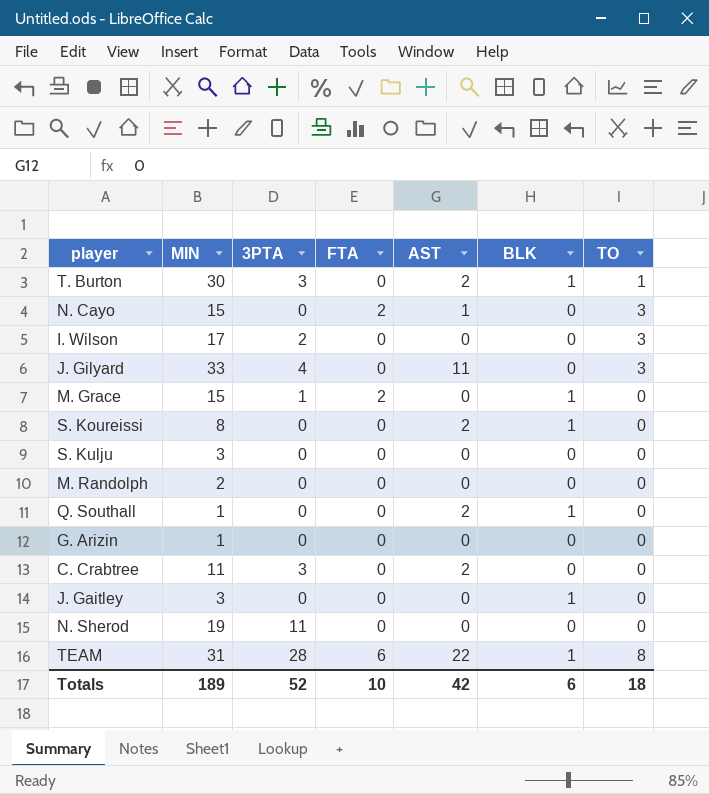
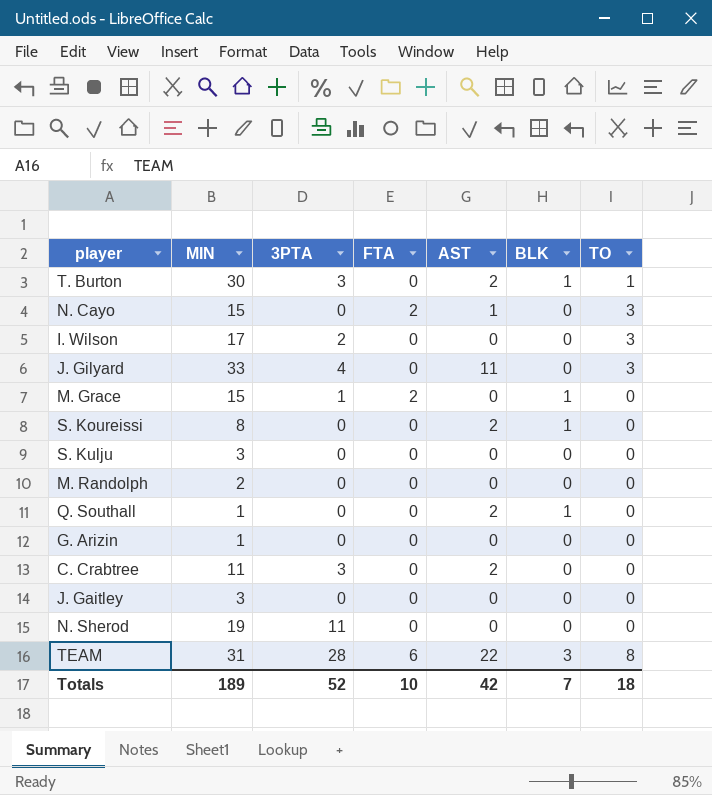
J. Gaitley | BLK: 1 -> 0
TEAM | BLK: 1 -> 3
Totals | BLK: 6 -> 7

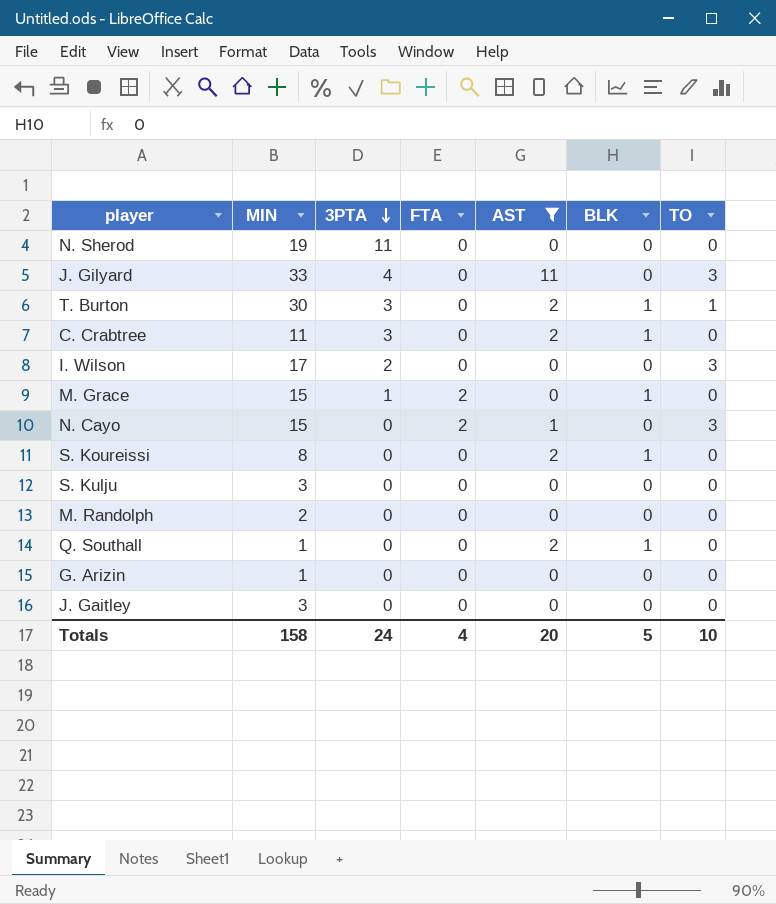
filter: none -> AST != 22
row order: none -> 3PTA descending
C. Crabtree | BLK: 0 -> 1
Totals | MIN: 189 -> 158
Totals | 3PTA: 52 -> 24
Totals | FTA: 10 -> 4
Totals | AST: 42 -> 20
Totals | BLK: 7 -> 5
Totals | TO: 18 -> 10

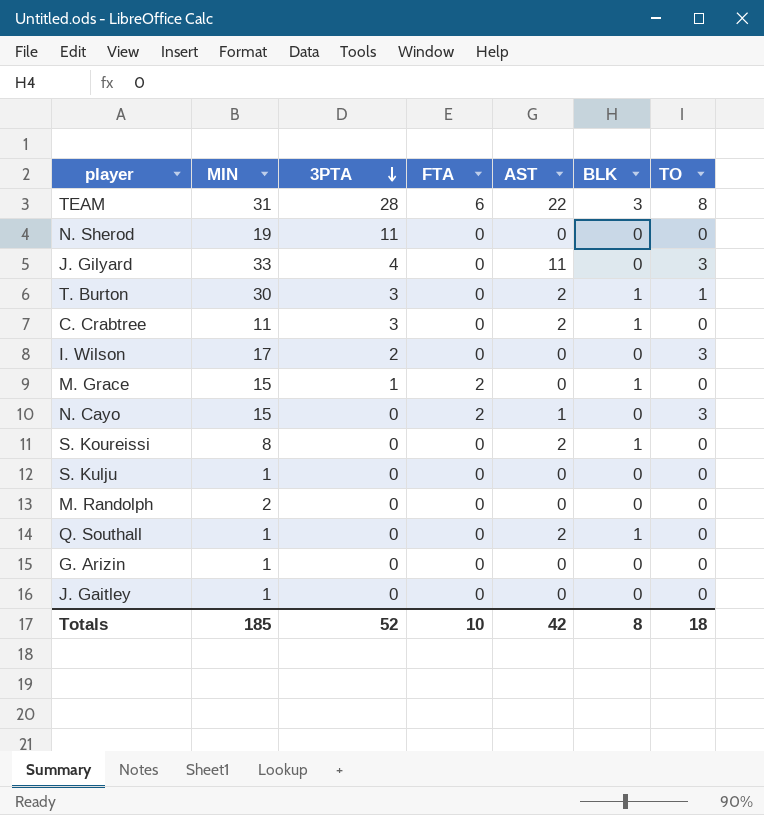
filter: AST != 22 -> none
S. Kulju | MIN: 3 -> 1
J. Gaitley | MIN: 3 -> 1
Totals | MIN: 158 -> 185
Totals | 3PTA: 24 -> 52
Totals | FTA: 4 -> 10
Totals | AST: 20 -> 42
Totals | BLK: 5 -> 8
Totals | TO: 10 -> 18

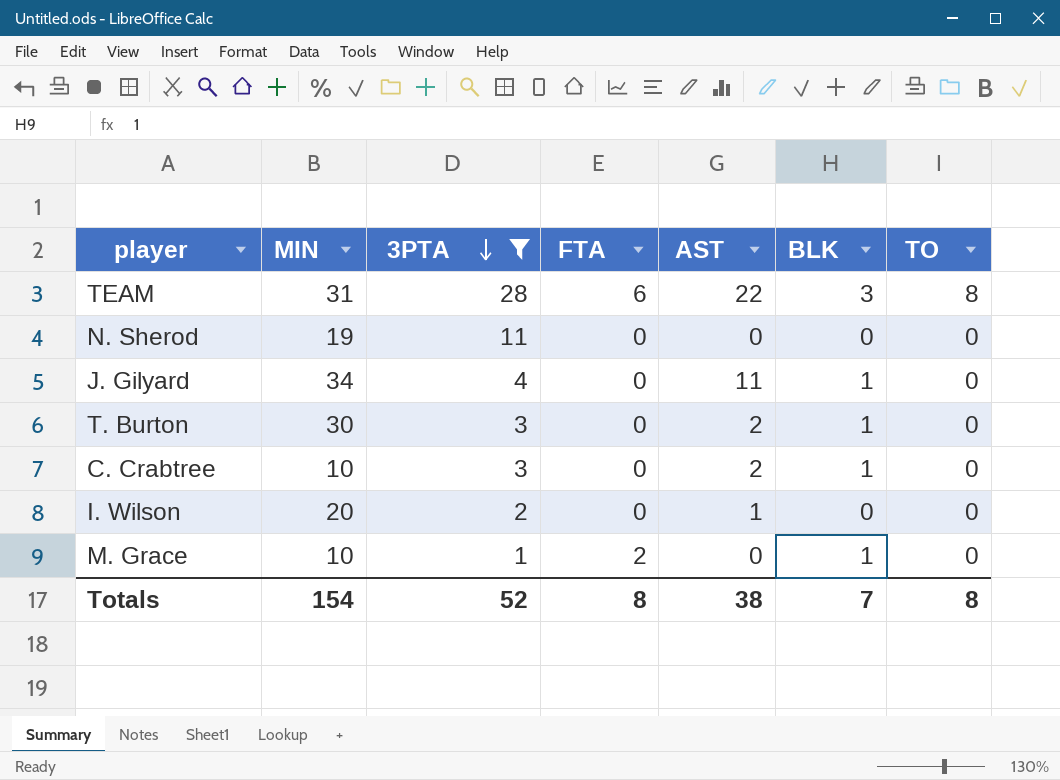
filter: none -> 3PTA != 0
J. Gilyard | MIN: 33 -> 34
J. Gilyard | BLK: 0 -> 1
J. Gilyard | TO: 3 -> 0
T. Burton | TO: 1 -> 0
C. Crabtree | MIN: 11 -> 10
I. Wilson | MIN: 17 -> 20
I. Wilson | AST: 0 -> 1
I. Wilson | TO: 3 -> 0
M. Grace | MIN: 15 -> 10
Totals | MIN: 185 -> 154
Totals | FTA: 10 -> 8
Totals | AST: 42 -> 38
Totals | BLK: 8 -> 7
Totals | TO: 18 -> 8

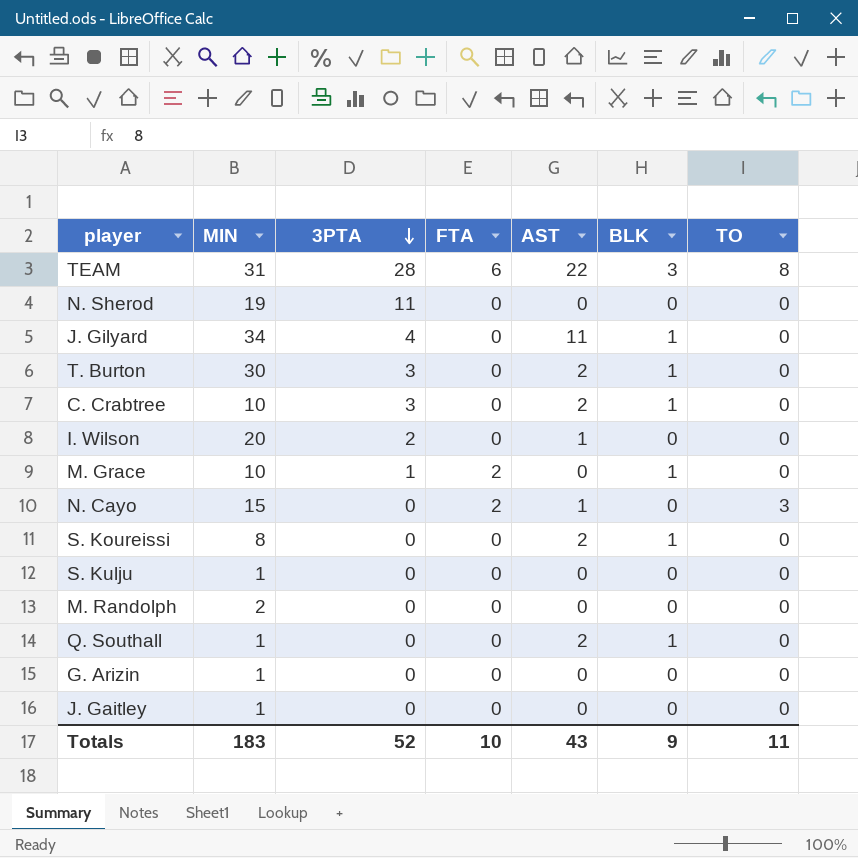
filter: 3PTA != 0 -> none
Totals | MIN: 154 -> 183
Totals | FTA: 8 -> 10
Totals | AST: 38 -> 43
Totals | BLK: 7 -> 9
Totals | TO: 8 -> 11

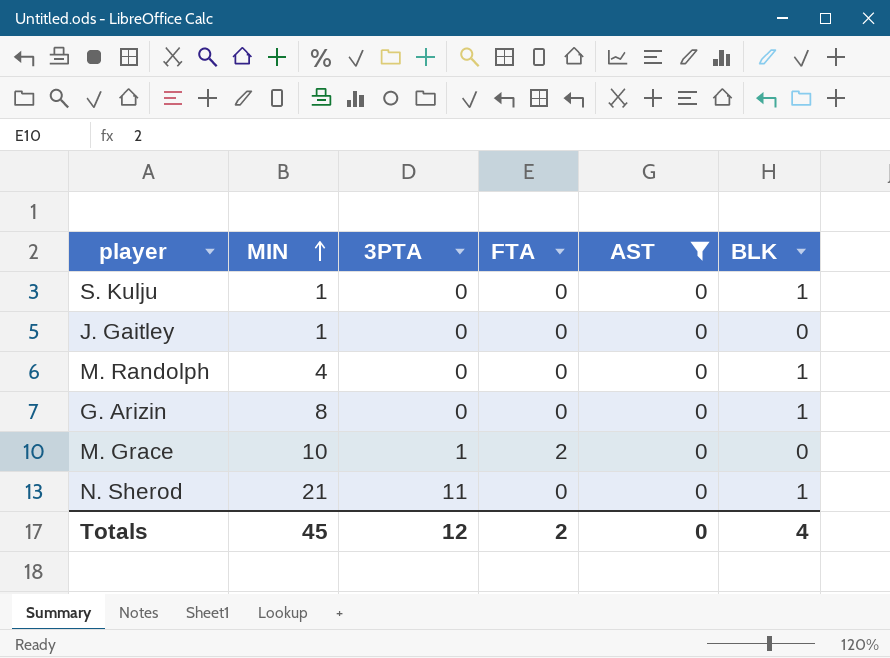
filter: none -> AST = 0
row order: 3PTA descending -> MIN ascending
column TO | position: 7 -> none
S. Kulju | BLK: 0 -> 1
M. Randolph | MIN: 2 -> 4
M. Randolph | BLK: 0 -> 1
G. Arizin | MIN: 1 -> 8
G. Arizin | BLK: 0 -> 1
M. Grace | BLK: 1 -> 0
N. Sherod | MIN: 19 -> 21
N. Sherod | BLK: 0 -> 1
Totals | MIN: 183 -> 45
Totals | 3PTA: 52 -> 12
Totals | FTA: 10 -> 2
Totals | AST: 43 -> 0
Totals | BLK: 9 -> 4

